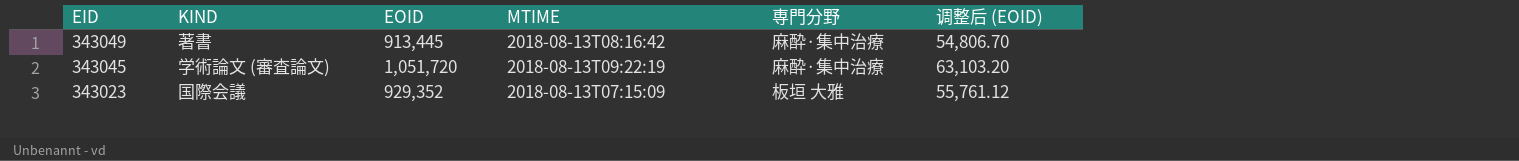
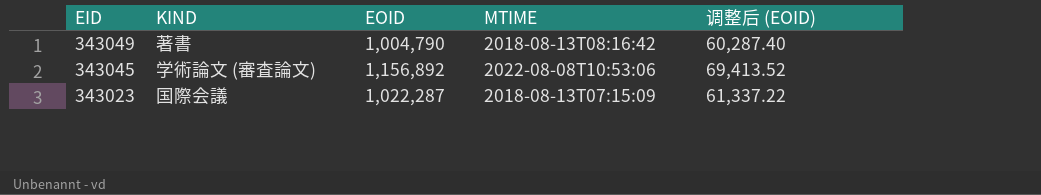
column 専門分野 | position: 5 -> none
343049 | EOID: 913,445 -> 1,004,790
343049 | 调整后 (EOID): 54,806.70 -> 60,287.40
343045 | EOID: 1,051,720 -> 1,156,892
343045 | MTIME: 2018-08-13T09:22:19 -> 2022-08-08T10:53:06
343045 | 调整后 (EOID): 63,103.20 -> 69,413.52
343023 | EOID: 929,352 -> 1,022,287
343023 | 调整后 (EOID): 55,761.12 -> 61,337.22

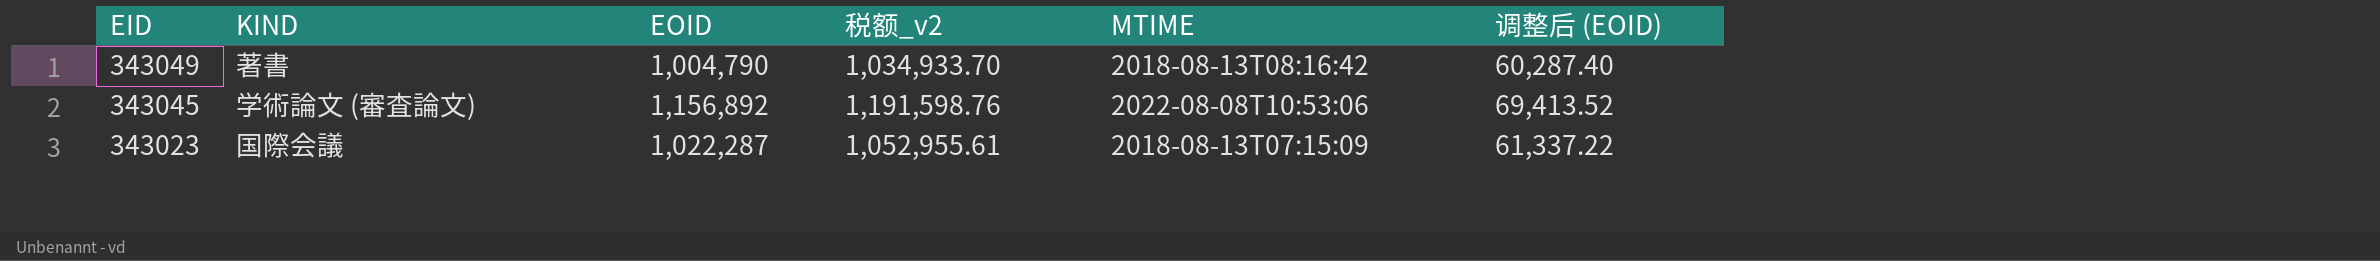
column 税额_v2 | formula: none -> [EOID] * 1.03

